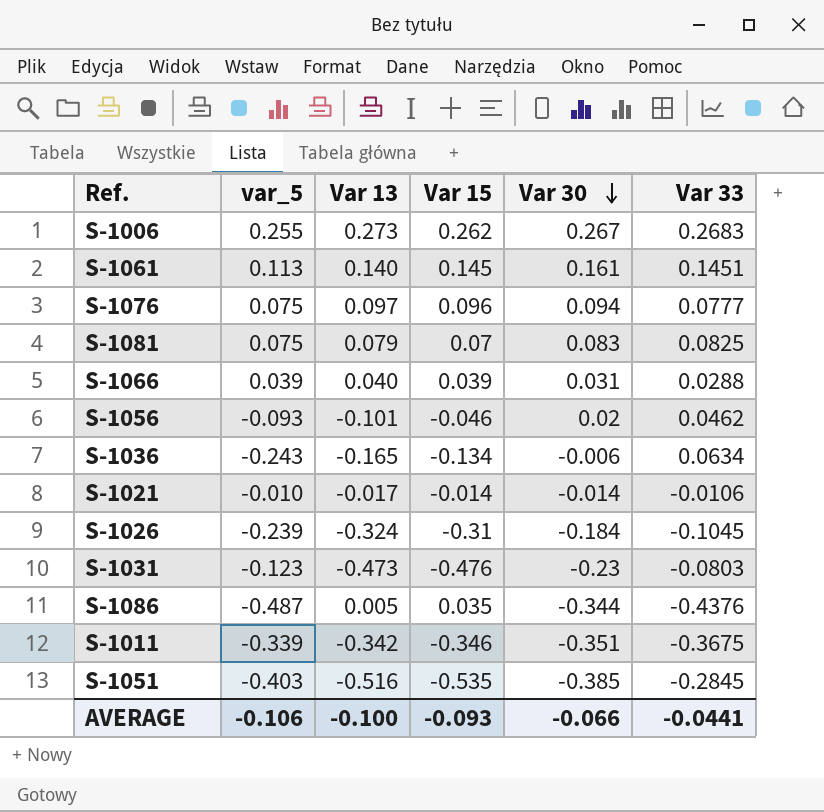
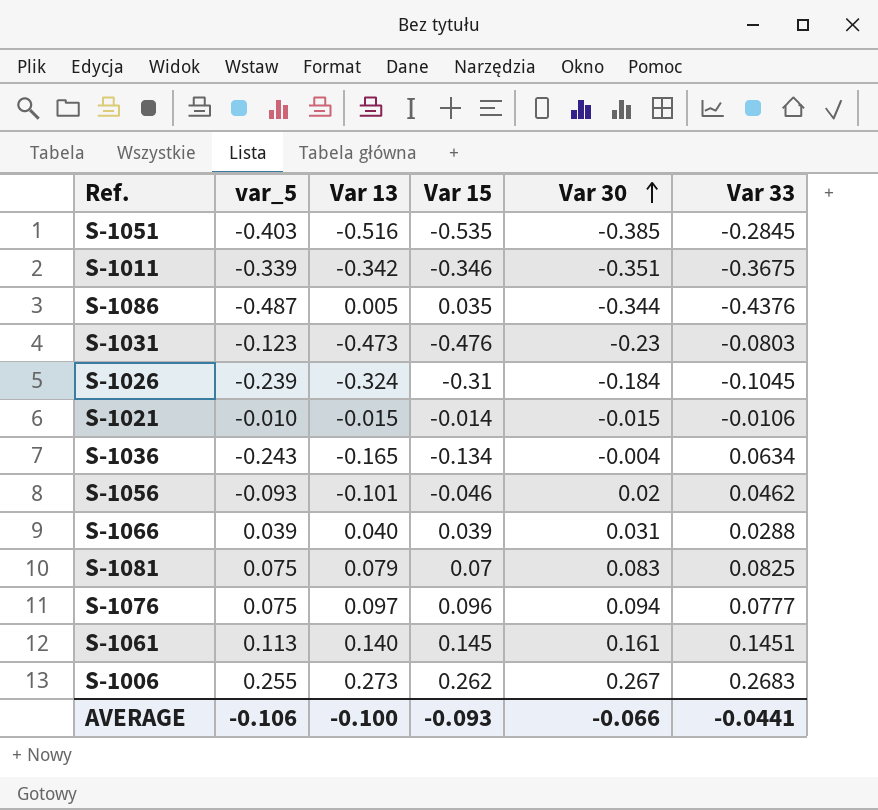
row order: Var 30 descending -> Var 30 ascending
S-1021 | Var 13: -0.017 -> -0.015
S-1021 | Var 30: -0.014 -> -0.015
S-1036 | Var 30: -0.006 -> -0.004

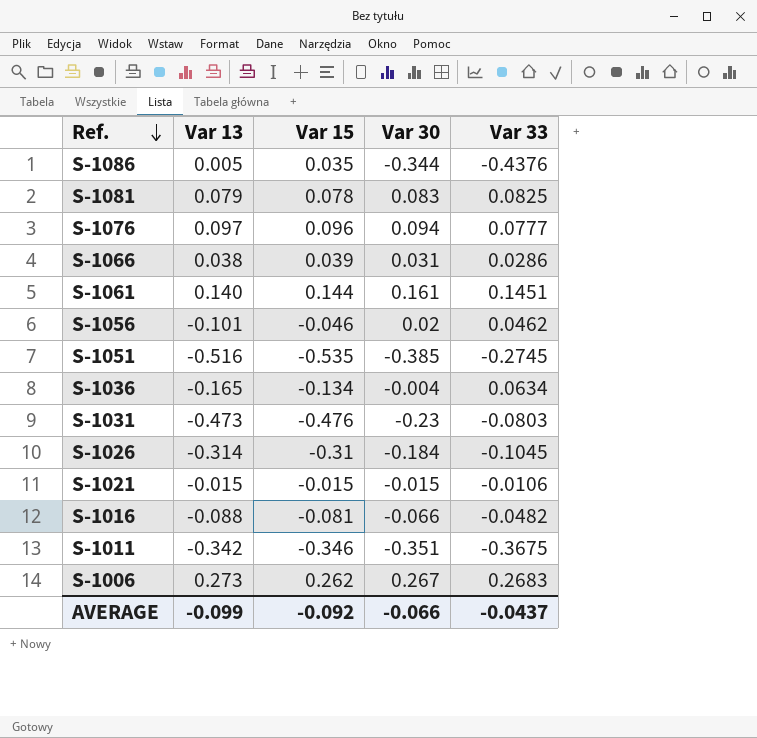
row order: Var 30 ascending -> Ref. descending
column var_5 | position: 2 -> none
S-1081 | Var 15: 0.07 -> 0.078
S-1066 | Var 13: 0.040 -> 0.038
S-1066 | Var 33: 0.0288 -> 0.0286
S-1061 | Var 15: 0.145 -> 0.144
S-1051 | Var 33: -0.2845 -> -0.2745
S-1026 | Var 13: -0.324 -> -0.314
S-1021 | Var 15: -0.014 -> -0.015
row S-1016: none -> -0.088 | -0.081 | -0.066 | -0.0482
AVERAGE | Var 13: -0.100 -> -0.099
AVERAGE | Var 15: -0.093 -> -0.092
AVERAGE | Var 33: -0.0441 -> -0.0437

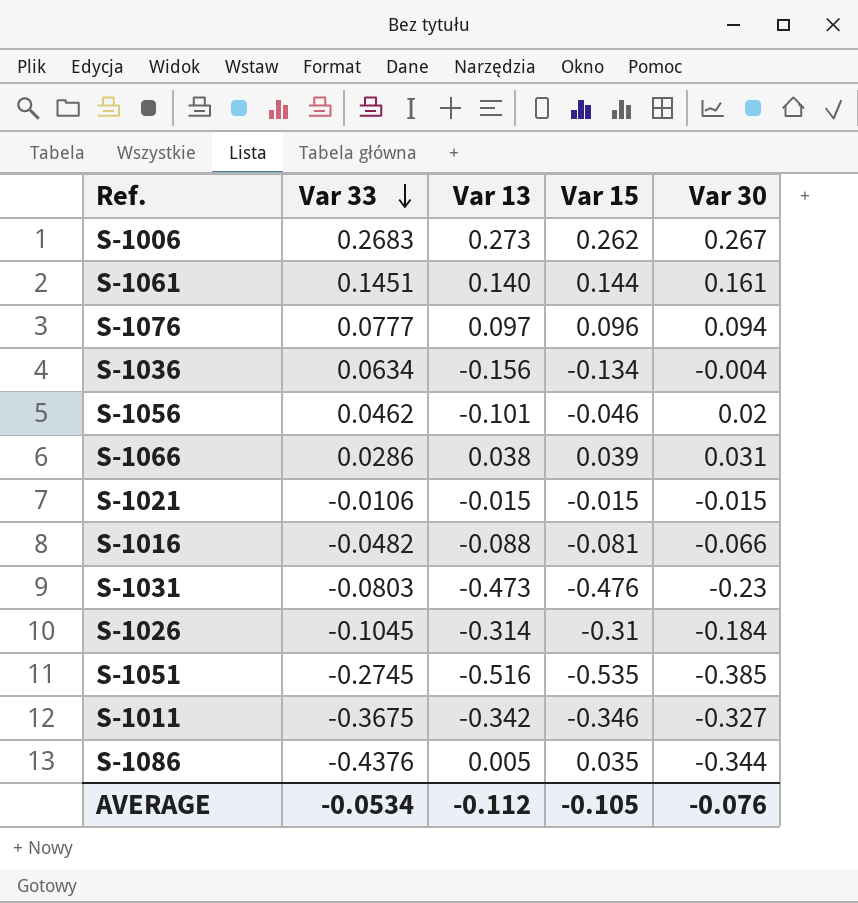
row order: Ref. descending -> Var 33 descending
column Var 33 | position: 5 -> 2
row S-1081: 0.079 | 0.078 | 0.083 | 0.0825 -> none
S-1036 | Var 13: -0.165 -> -0.156
S-1011 | Var 30: -0.351 -> -0.327
AVERAGE | Var 33: -0.0437 -> -0.0534
AVERAGE | Var 13: -0.099 -> -0.112
AVERAGE | Var 15: -0.092 -> -0.105
AVERAGE | Var 30: -0.066 -> -0.076

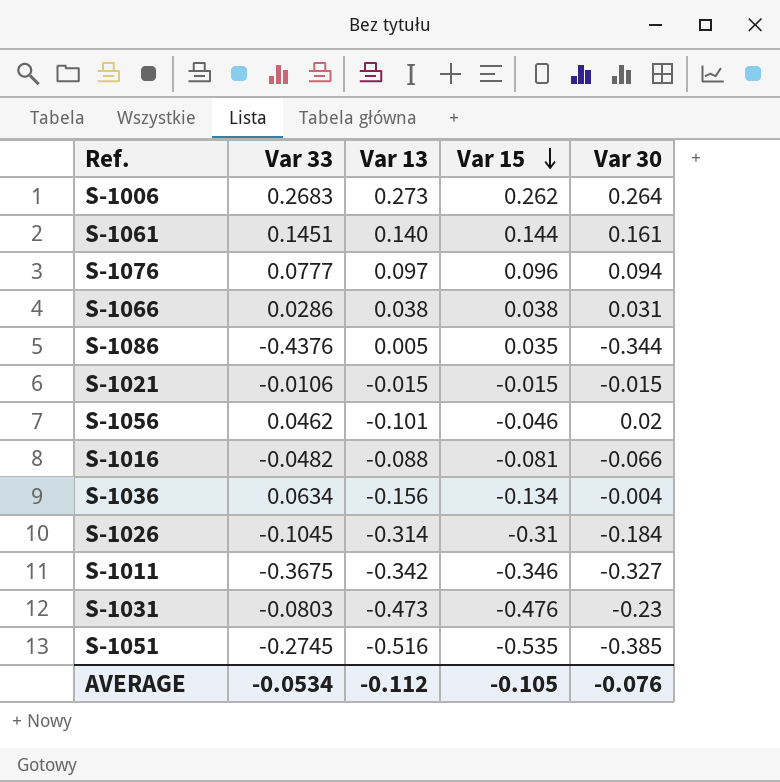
row order: Var 33 descending -> Var 15 descending
S-1006 | Var 30: 0.267 -> 0.264
S-1066 | Var 15: 0.039 -> 0.038

